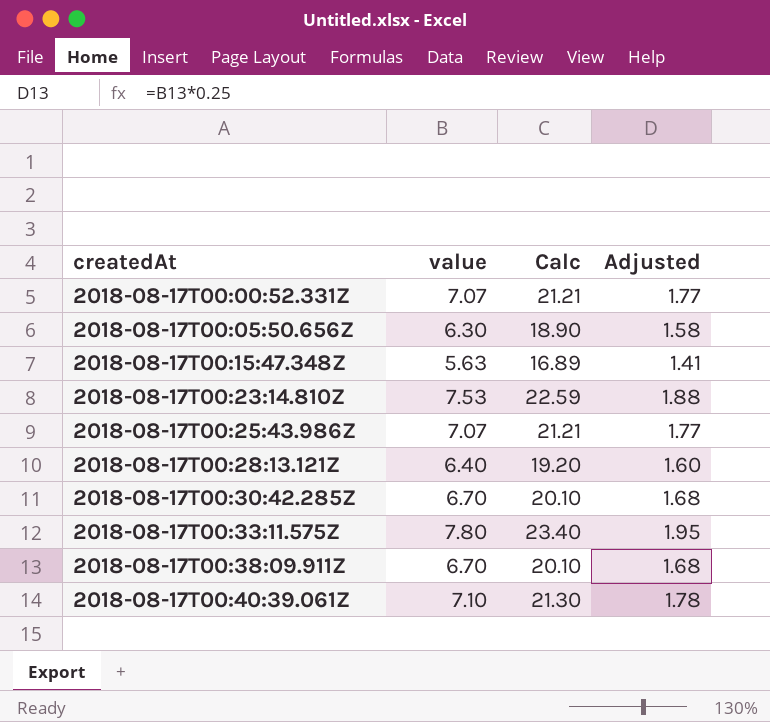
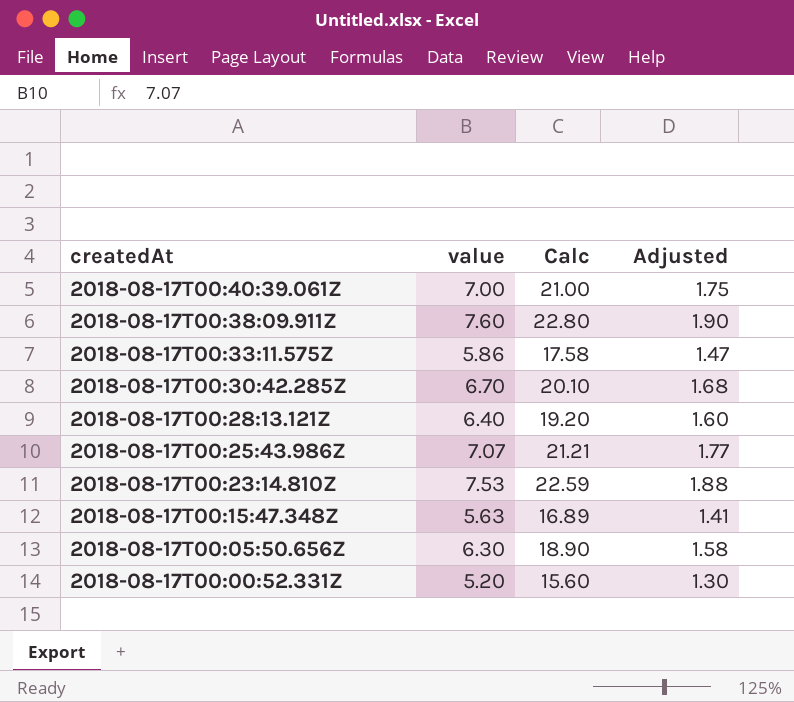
row order: createdAt ascending -> createdAt descending
2018-08-17T00:40:39.061Z | value: 7.10 -> 7.00
2018-08-17T00:40:39.061Z | Calc: 21.30 -> 21.00
2018-08-17T00:40:39.061Z | Adjusted: 1.78 -> 1.75
2018-08-17T00:38:09.911Z | value: 6.70 -> 7.60
2018-08-17T00:38:09.911Z | Calc: 20.10 -> 22.80
2018-08-17T00:38:09.911Z | Adjusted: 1.68 -> 1.90
2018-08-17T00:33:11.575Z | value: 7.80 -> 5.86
2018-08-17T00:33:11.575Z | Calc: 23.40 -> 17.58
2018-08-17T00:33:11.575Z | Adjusted: 1.95 -> 1.47
2018-08-17T00:00:52.331Z | value: 7.07 -> 5.20
2018-08-17T00:00:52.331Z | Calc: 21.21 -> 15.60
2018-08-17T00:00:52.331Z | Adjusted: 1.77 -> 1.30

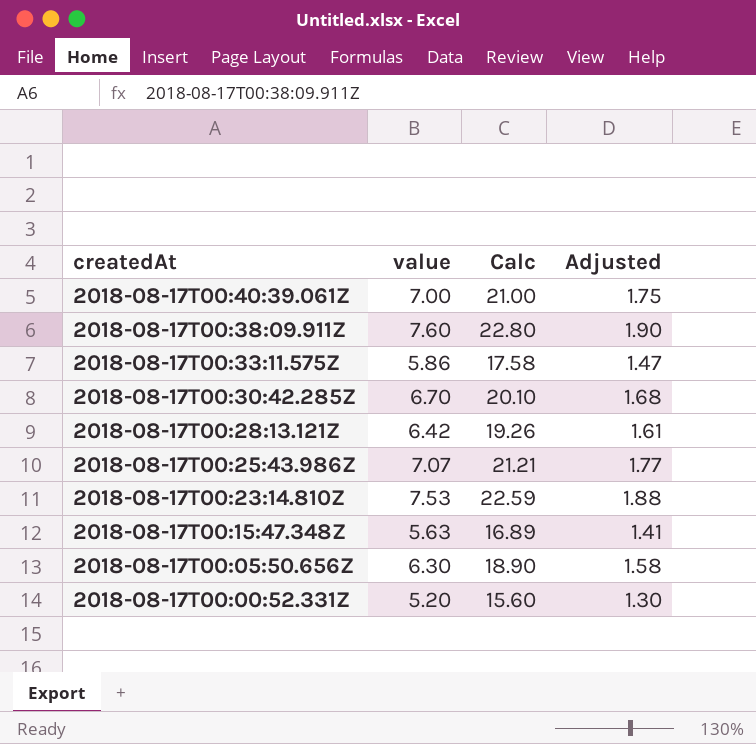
2018-08-17T00:28:13.121Z | value: 6.40 -> 6.42
2018-08-17T00:28:13.121Z | Calc: 19.20 -> 19.26
2018-08-17T00:28:13.121Z | Adjusted: 1.60 -> 1.61

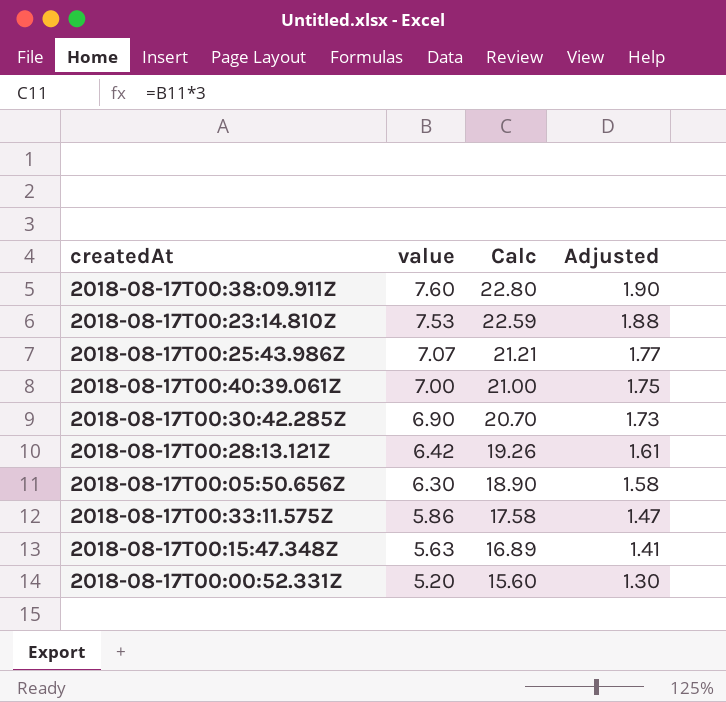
row order: createdAt descending -> value descending
2018-08-17T00:30:42.285Z | value: 6.70 -> 6.90
2018-08-17T00:30:42.285Z | Calc: 20.10 -> 20.70
2018-08-17T00:30:42.285Z | Adjusted: 1.68 -> 1.73

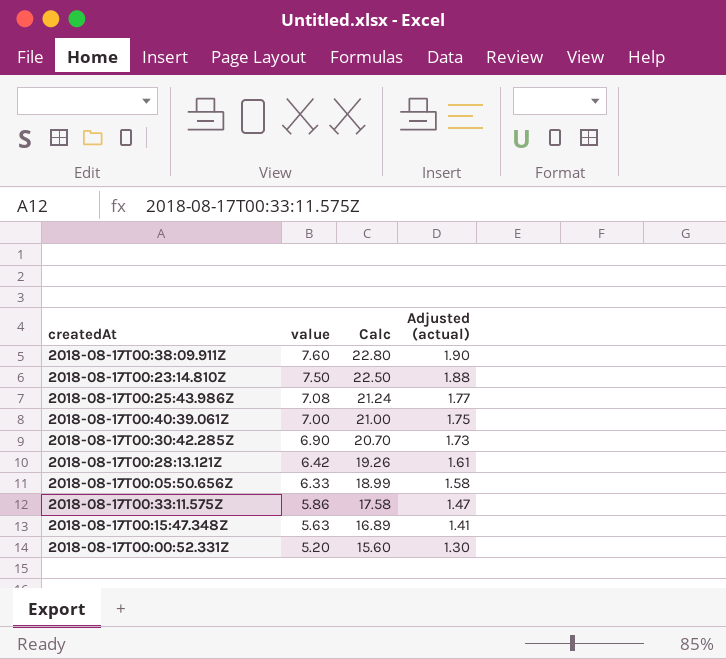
column name: Adjusted -> Adjusted (actual)
2018-08-17T00:23:14.810Z | value: 7.53 -> 7.50
2018-08-17T00:23:14.810Z | Calc: 22.59 -> 22.50
2018-08-17T00:25:43.986Z | value: 7.07 -> 7.08
2018-08-17T00:25:43.986Z | Calc: 21.21 -> 21.24
2018-08-17T00:05:50.656Z | value: 6.30 -> 6.33
2018-08-17T00:05:50.656Z | Calc: 18.90 -> 18.99

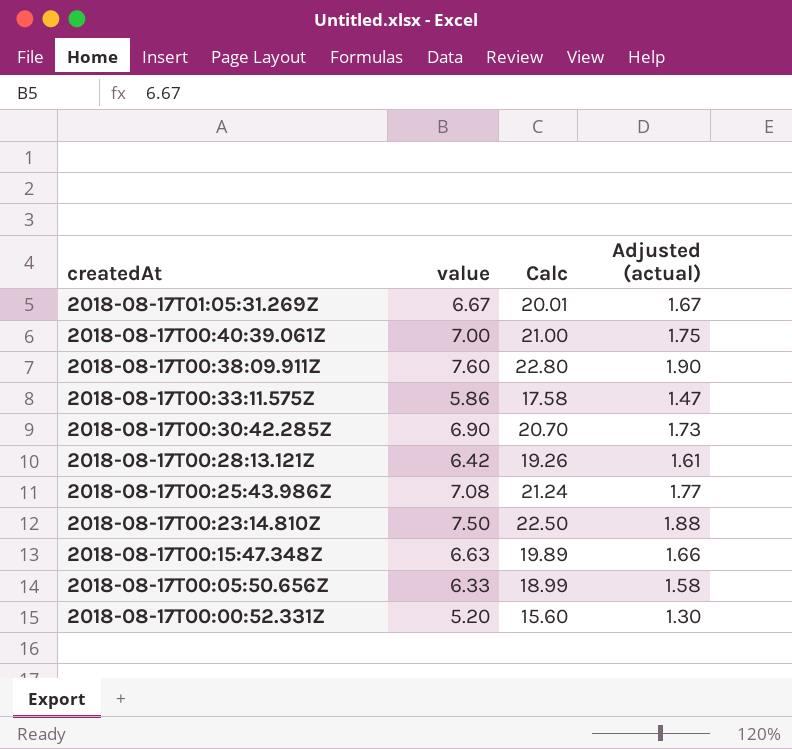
row order: value descending -> createdAt descending
row 2018-08-17T01:05:31.269Z: none -> 6.67 | 20.01 | 1.67
2018-08-17T00:15:47.348Z | value: 5.63 -> 6.63
2018-08-17T00:15:47.348Z | Calc: 16.89 -> 19.89
2018-08-17T00:15:47.348Z | Adjusted (actual): 1.41 -> 1.66

